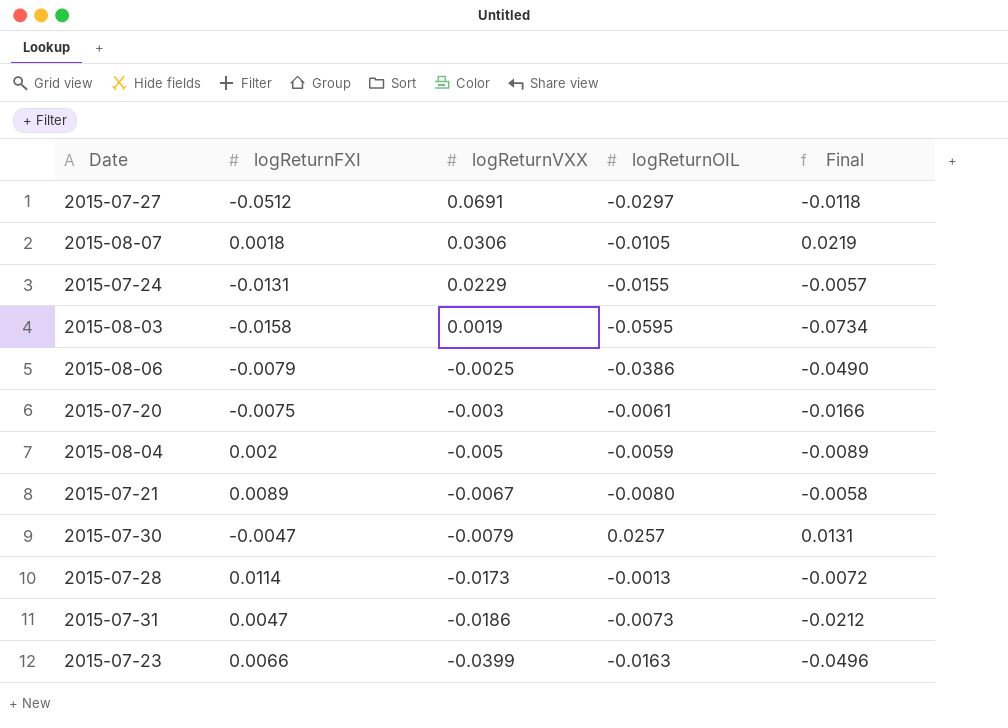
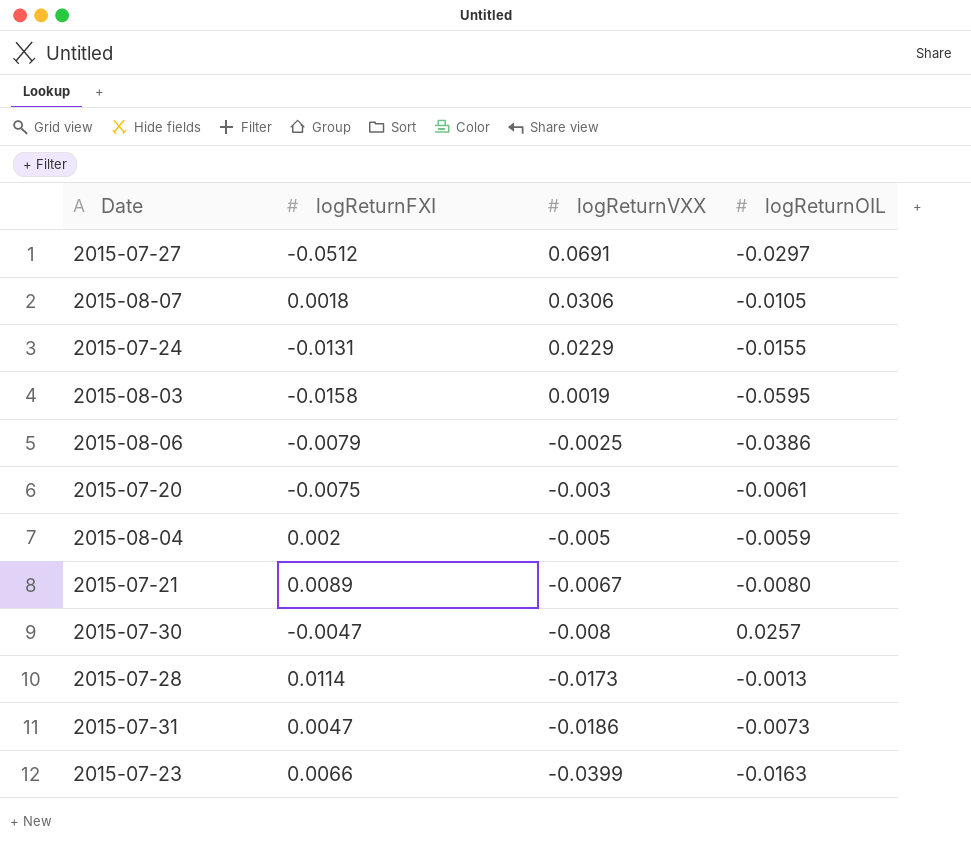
column Final | formula: [logReturnFXI] + [logReturnVXX] + [logReturnOIL] -> none
2015-07-30 | logReturnVXX: -0.0079 -> -0.008

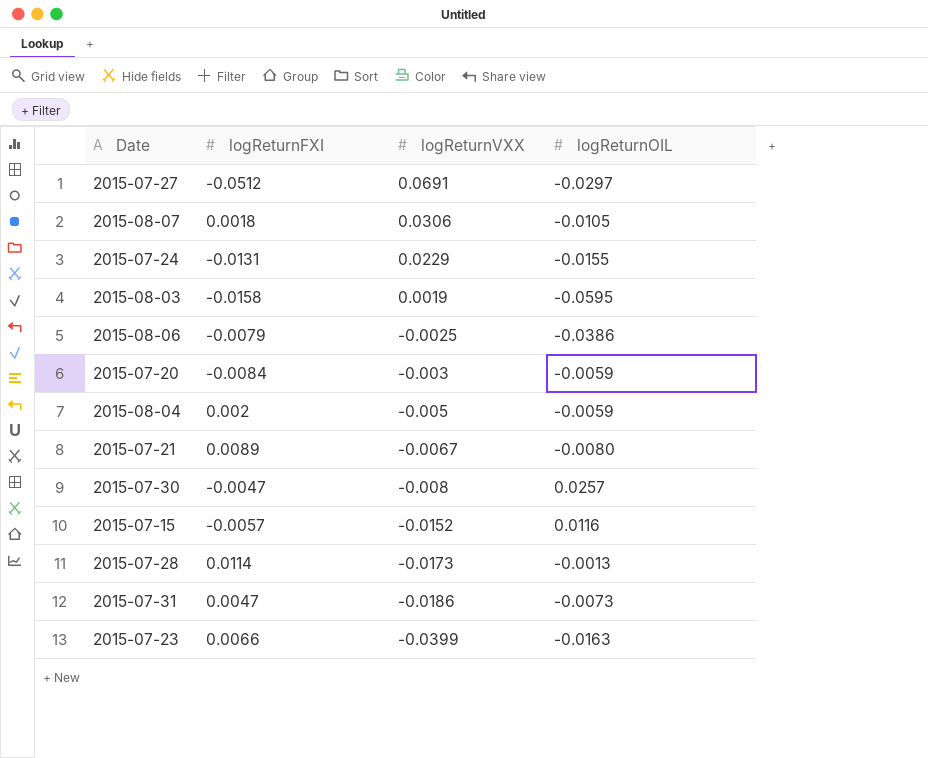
2015-07-20 | logReturnFXI: -0.0075 -> -0.0084
2015-07-20 | logReturnOIL: -0.0061 -> -0.0059
row 2015-07-15: none -> -0.0057 | -0.0152 | 0.0116

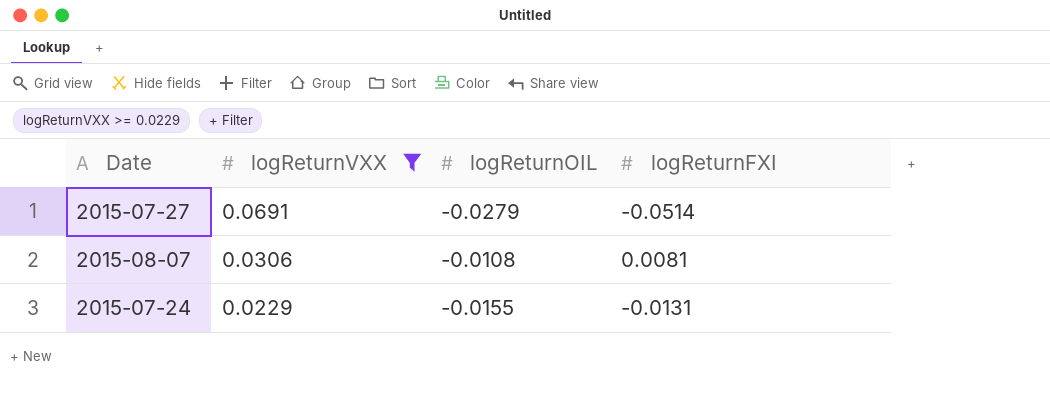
filter: none -> logReturnVXX >= 0.0229
column logReturnFXI | position: 2 -> 4
2015-07-27 | logReturnOIL: -0.0297 -> -0.0279
2015-07-27 | logReturnFXI: -0.0512 -> -0.0514
2015-08-07 | logReturnOIL: -0.0105 -> -0.0108
2015-08-07 | logReturnFXI: 0.0018 -> 0.0081

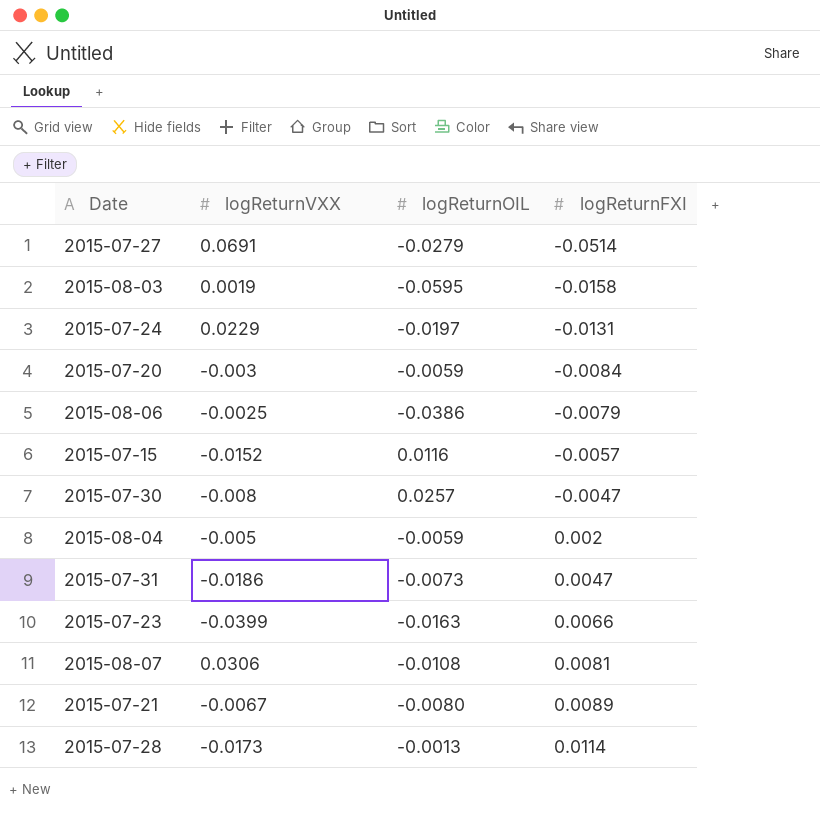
filter: logReturnVXX >= 0.0229 -> none
row order: logReturnVXX descending -> logReturnFXI ascending
2015-07-24 | logReturnOIL: -0.0155 -> -0.0197

